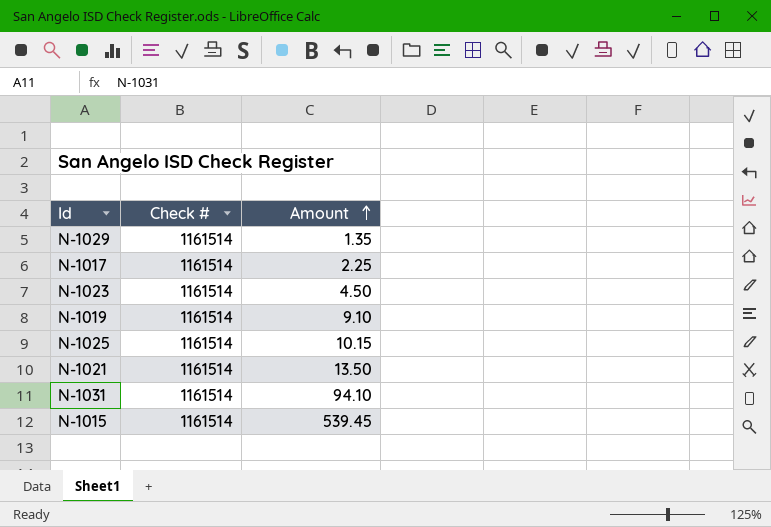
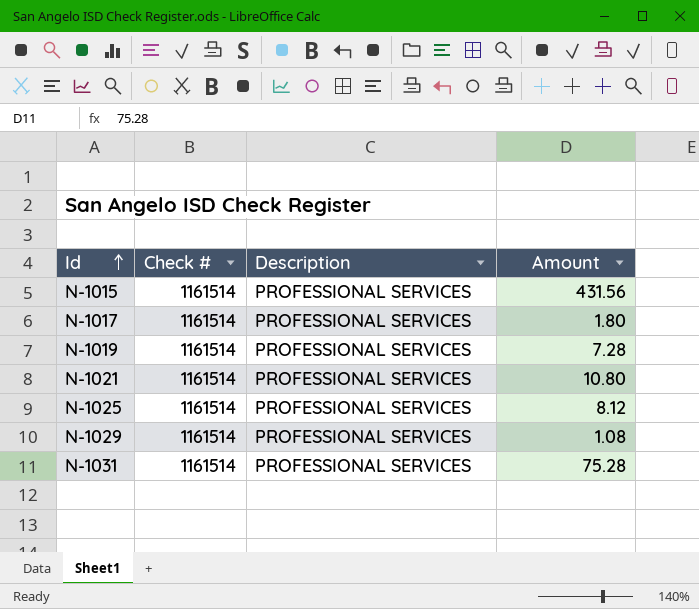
row order: Amount ascending -> Id ascending
column Description | position: none -> 3
row N-1023: 1161514 | 4.50 -> none
N-1015 | Amount: 539.45 -> 431.56
N-1017 | Amount: 2.25 -> 1.80
N-1019 | Amount: 9.10 -> 7.28
N-1021 | Amount: 13.50 -> 10.80
N-1025 | Amount: 10.15 -> 8.12
N-1029 | Amount: 1.35 -> 1.08
N-1031 | Amount: 94.10 -> 75.28

